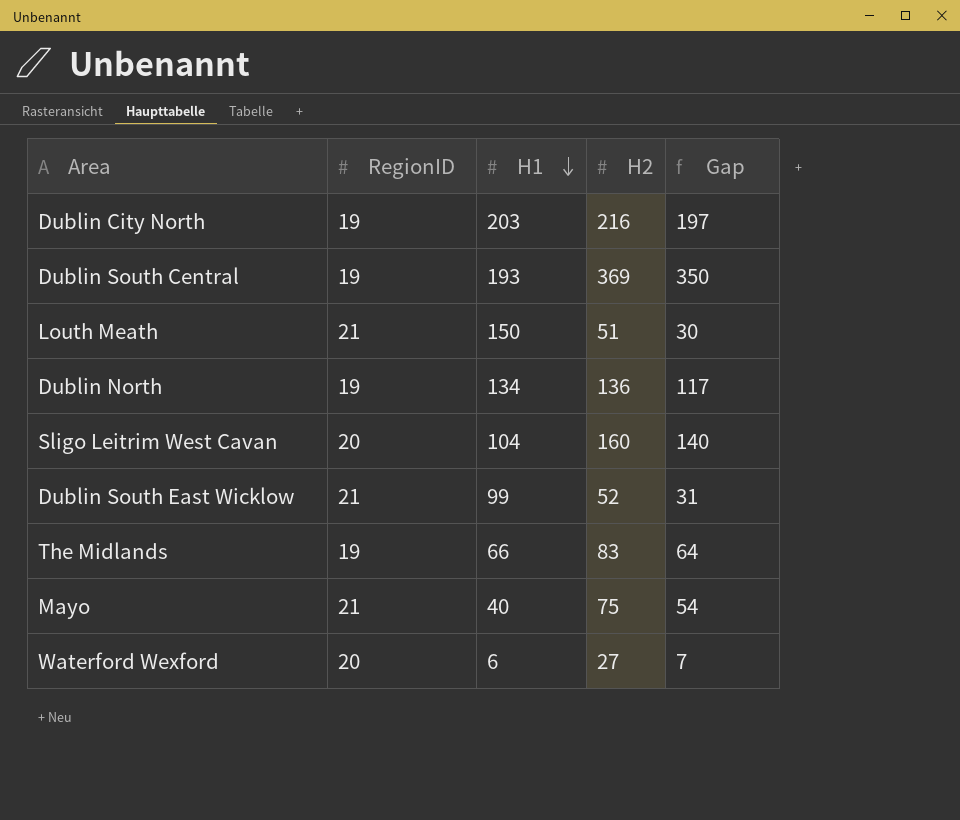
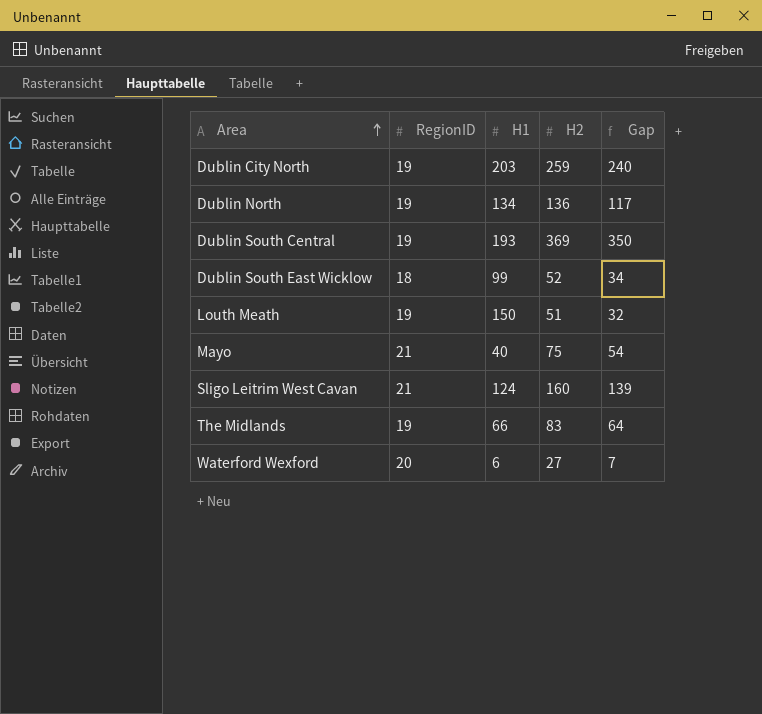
row order: H1 descending -> Area ascending
Dublin City North | H2: 216 -> 259
Dublin City North | Gap: 197 -> 240
Dublin South East Wicklow | RegionID: 21 -> 18
Dublin South East Wicklow | Gap: 31 -> 34
Louth Meath | RegionID: 21 -> 19
Louth Meath | Gap: 30 -> 32
Sligo Leitrim West Cavan | RegionID: 20 -> 21
Sligo Leitrim West Cavan | H1: 104 -> 124
Sligo Leitrim West Cavan | Gap: 140 -> 139

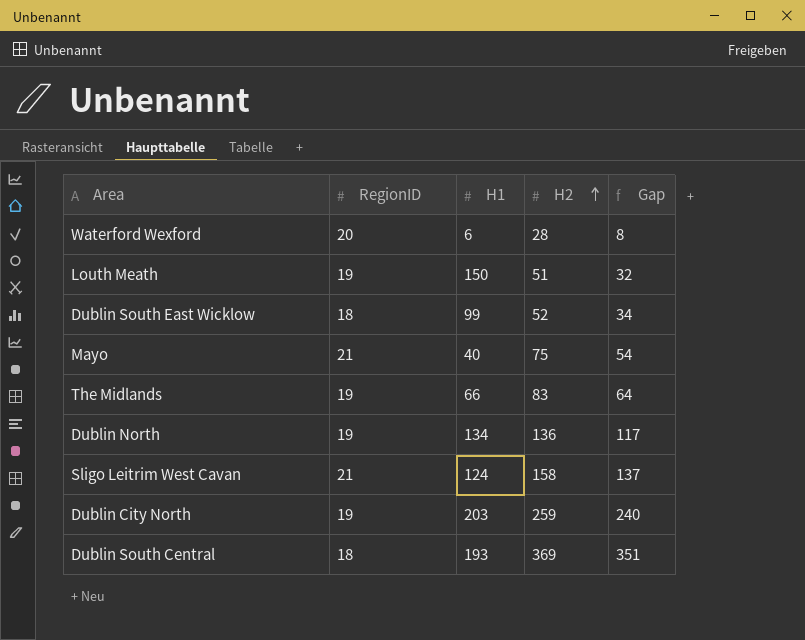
row order: Area ascending -> H2 ascending
Waterford Wexford | H2: 27 -> 28
Waterford Wexford | Gap: 7 -> 8
Sligo Leitrim West Cavan | H2: 160 -> 158
Sligo Leitrim West Cavan | Gap: 139 -> 137
Dublin South Central | RegionID: 19 -> 18
Dublin South Central | Gap: 350 -> 351

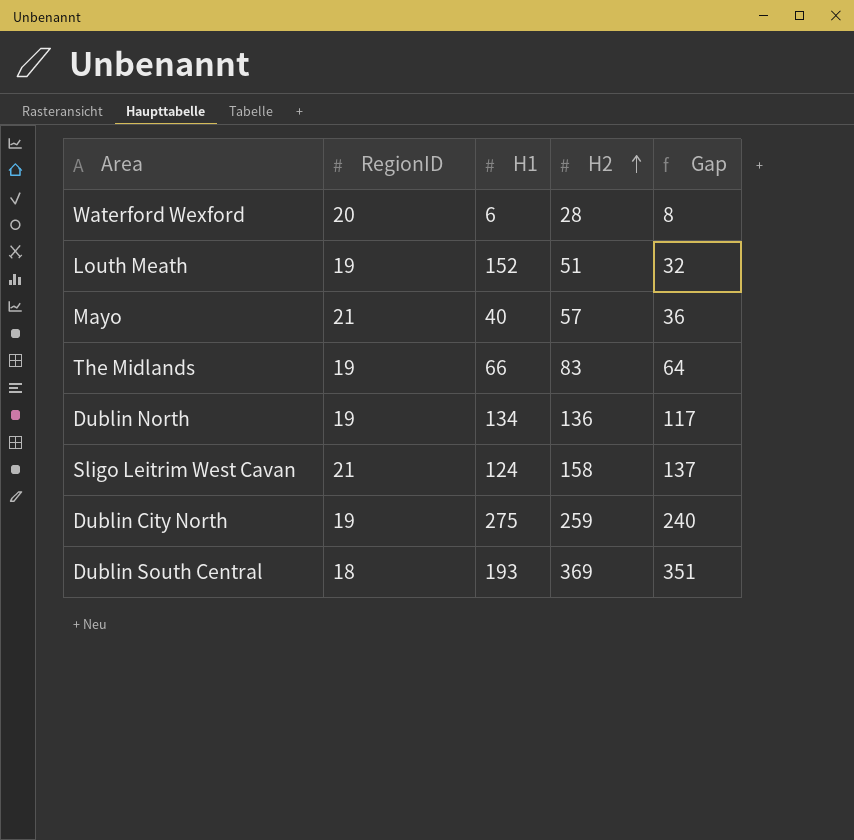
row Dublin South East Wicklow: 18 | 99 | 52 | 34 -> none
Louth Meath | H1: 150 -> 152
Mayo | H2: 75 -> 57
Mayo | Gap: 54 -> 36
Dublin City North | H1: 203 -> 275

